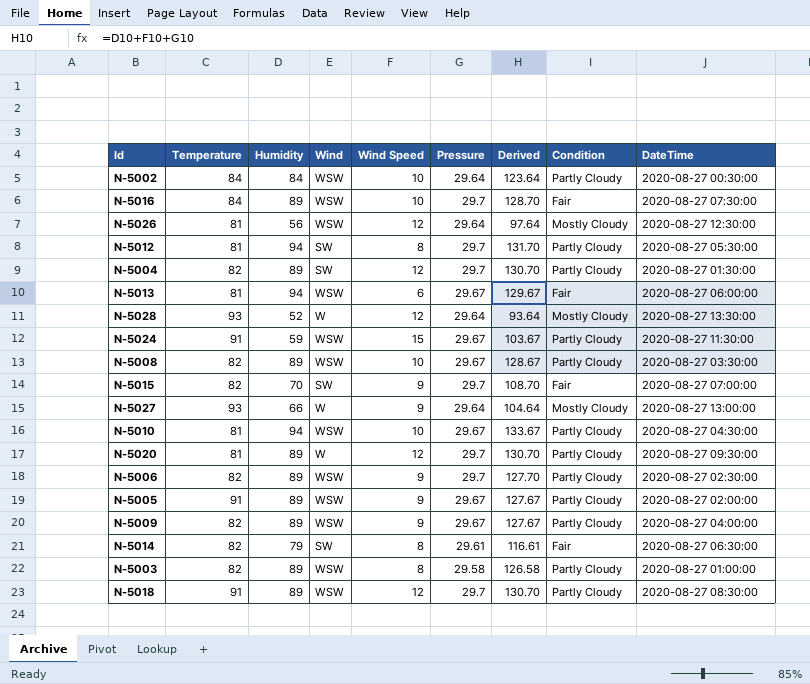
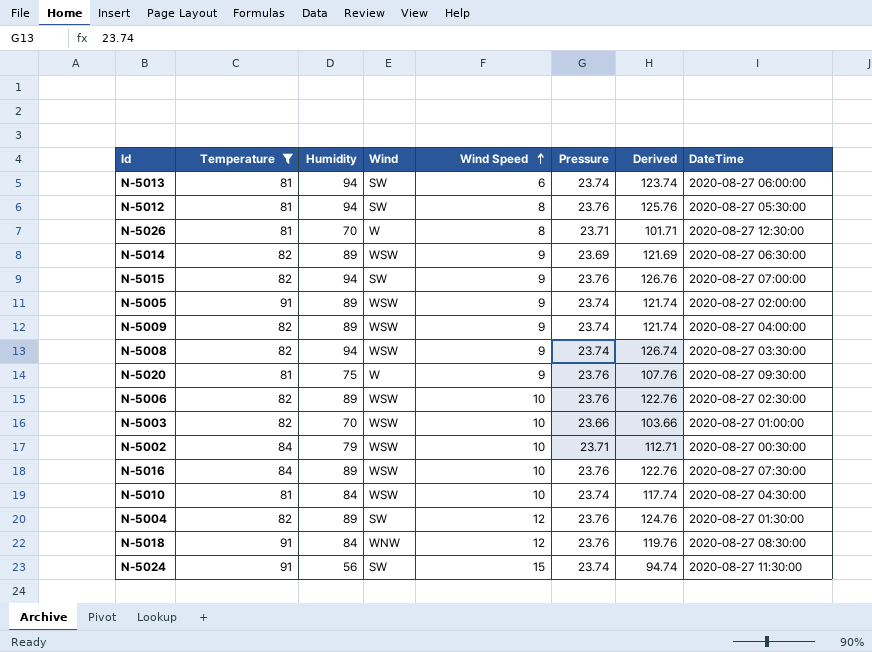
filter: none -> Temperature != 93
row order: none -> Wind Speed ascending
column Condition | position: 8 -> none
N-5013 | Wind: WSW -> SW
N-5013 | Pressure: 29.67 -> 23.74
N-5013 | Derived: 129.67 -> 123.74
N-5012 | Pressure: 29.7 -> 23.76
N-5012 | Derived: 131.70 -> 125.76
N-5026 | Humidity: 56 -> 70
N-5026 | Wind: WSW -> W
N-5026 | Wind Speed: 12 -> 8
N-5026 | Pressure: 29.64 -> 23.71
N-5026 | Derived: 97.64 -> 101.71
N-5014 | Humidity: 79 -> 89
N-5014 | Wind: SW -> WSW
N-5014 | Wind Speed: 8 -> 9
N-5014 | Pressure: 29.61 -> 23.69
N-5014 | Derived: 116.61 -> 121.69
N-5015 | Humidity: 70 -> 94
N-5015 | Pressure: 29.7 -> 23.76
N-5015 | Derived: 108.70 -> 126.76
N-5005 | Pressure: 29.67 -> 23.74
N-5005 | Derived: 127.67 -> 121.74
N-5009 | Pressure: 29.67 -> 23.74
N-5009 | Derived: 127.67 -> 121.74
N-5008 | Humidity: 89 -> 94
N-5008 | Wind Speed: 10 -> 9
N-5008 | Pressure: 29.67 -> 23.74
N-5008 | Derived: 128.67 -> 126.74
N-5020 | Humidity: 89 -> 75
N-5020 | Wind Speed: 12 -> 9
N-5020 | Pressure: 29.7 -> 23.76
N-5020 | Derived: 130.70 -> 107.76
N-5006 | Wind Speed: 9 -> 10
N-5006 | Pressure: 29.7 -> 23.76
N-5006 | Derived: 127.70 -> 122.76
N-5003 | Humidity: 89 -> 70
N-5003 | Wind Speed: 8 -> 10
N-5003 | Pressure: 29.58 -> 23.66
N-5003 | Derived: 126.58 -> 103.66
N-5002 | Humidity: 84 -> 79
N-5002 | Pressure: 29.64 -> 23.71
N-5002 | Derived: 123.64 -> 112.71
N-5016 | Pressure: 29.7 -> 23.76
N-5016 | Derived: 128.70 -> 122.76
N-5010 | Humidity: 94 -> 84
N-5010 | Pressure: 29.67 -> 23.74
N-5010 | Derived: 133.67 -> 117.74
N-5004 | Pressure: 29.7 -> 23.76
N-5004 | Derived: 130.70 -> 124.76
N-5018 | Humidity: 89 -> 84
N-5018 | Wind: WSW -> WNW
N-5018 | Pressure: 29.7 -> 23.76
N-5018 | Derived: 130.70 -> 119.76
N-5024 | Humidity: 59 -> 56
N-5024 | Wind: WSW -> SW
N-5024 | Pressure: 29.67 -> 23.74
N-5024 | Derived: 103.67 -> 94.74

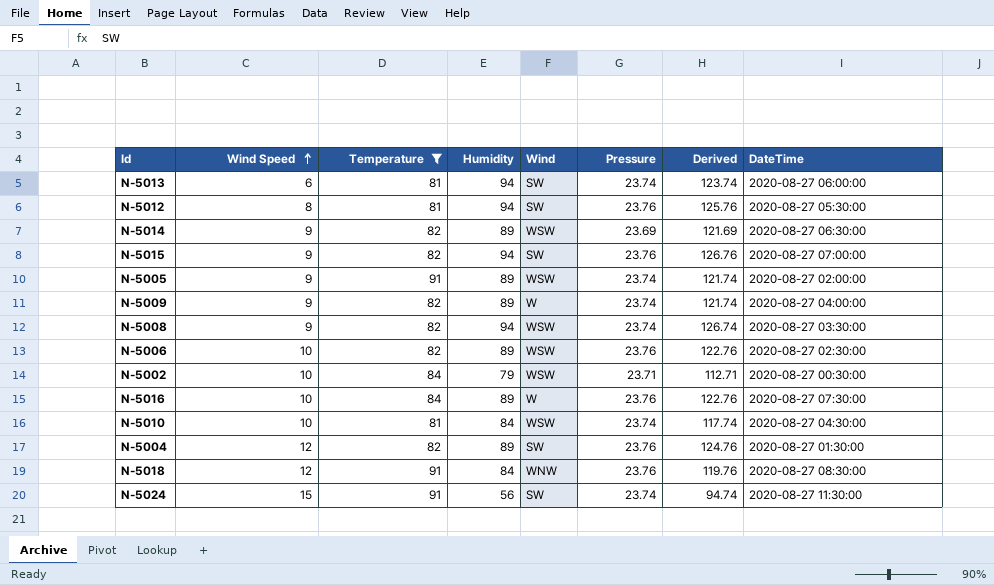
column Wind Speed | position: 5 -> 2
row N-5026: 81 | 70 | W | 8 | 23.71 | 101.71 | 2020-08-27 12:30:00 -> none
row N-5020: 81 | 75 | W | 9 | 23.76 | 107.76 | 2020-08-27 09:30:00 -> none
row N-5003: 82 | 70 | WSW | 10 | 23.66 | 103.66 | 2020-08-27 01:00:00 -> none
N-5009 | Wind: WSW -> W
N-5016 | Wind: WSW -> W

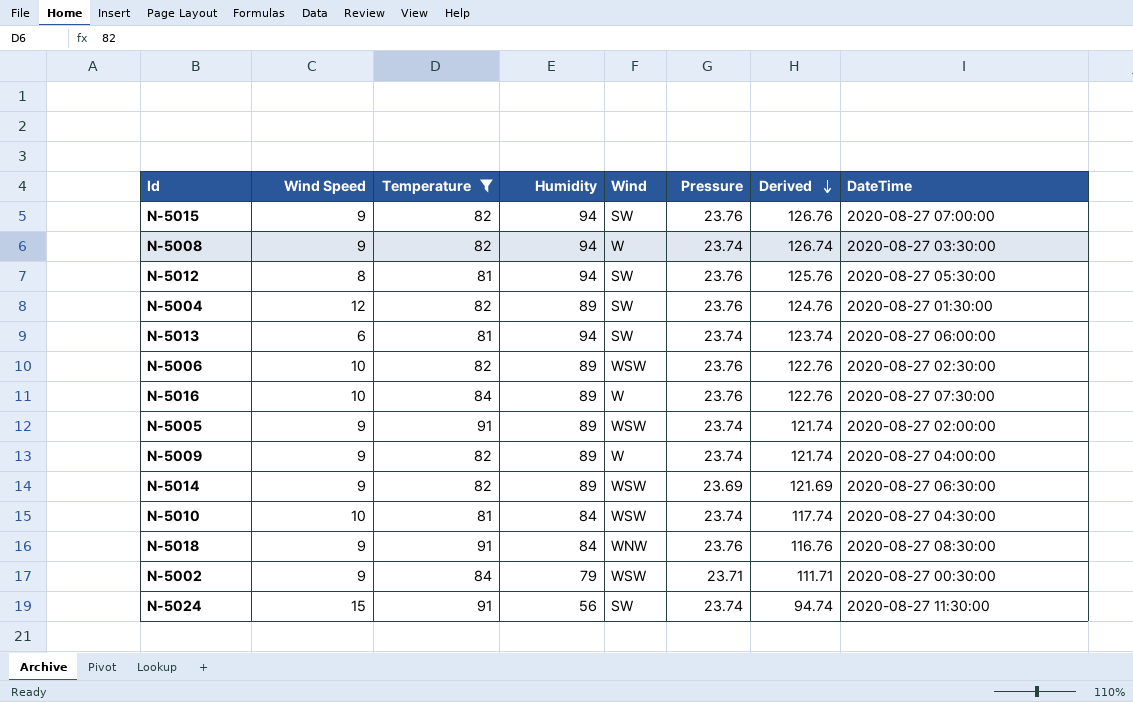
row order: Wind Speed ascending -> Derived descending
N-5008 | Wind: WSW -> W
N-5018 | Wind Speed: 12 -> 9
N-5018 | Derived: 119.76 -> 116.76
N-5002 | Wind Speed: 10 -> 9
N-5002 | Derived: 112.71 -> 111.71

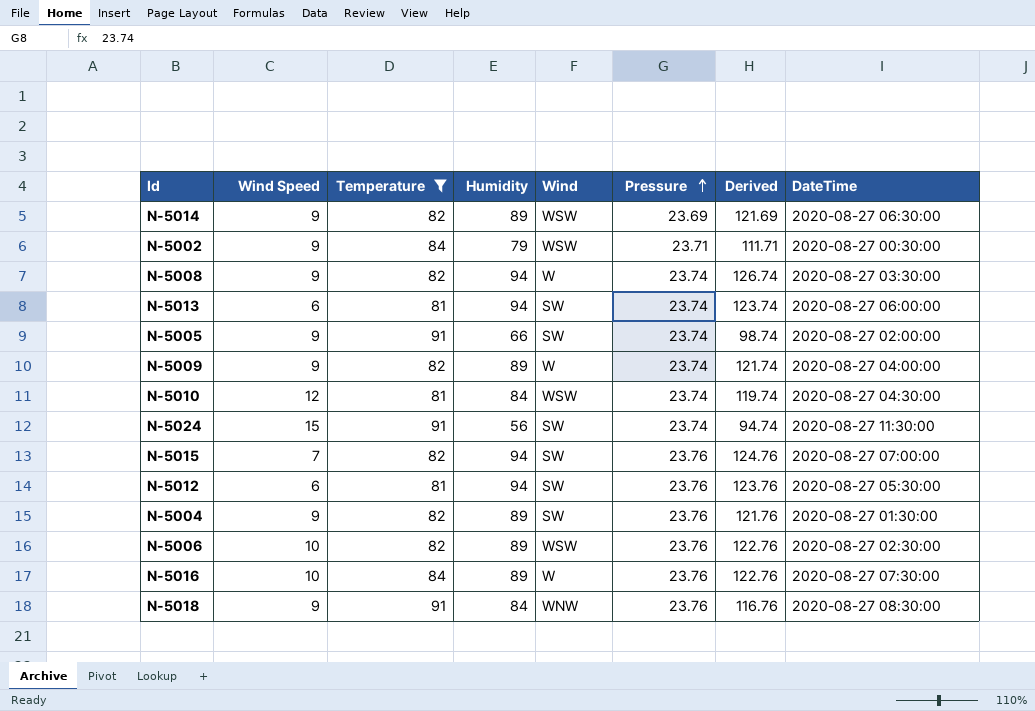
row order: Derived descending -> Pressure ascending
N-5005 | Humidity: 89 -> 66
N-5005 | Wind: WSW -> SW
N-5005 | Derived: 121.74 -> 98.74
N-5010 | Wind Speed: 10 -> 12
N-5010 | Derived: 117.74 -> 119.74
N-5015 | Wind Speed: 9 -> 7
N-5015 | Derived: 126.76 -> 124.76
N-5012 | Wind Speed: 8 -> 6
N-5012 | Derived: 125.76 -> 123.76
N-5004 | Wind Speed: 12 -> 9
N-5004 | Derived: 124.76 -> 121.76

